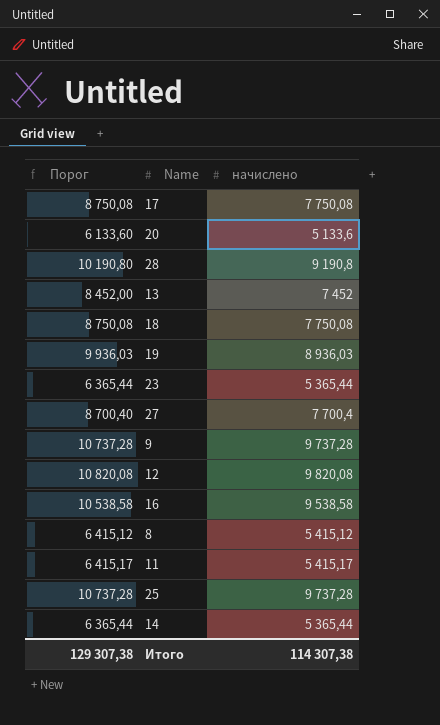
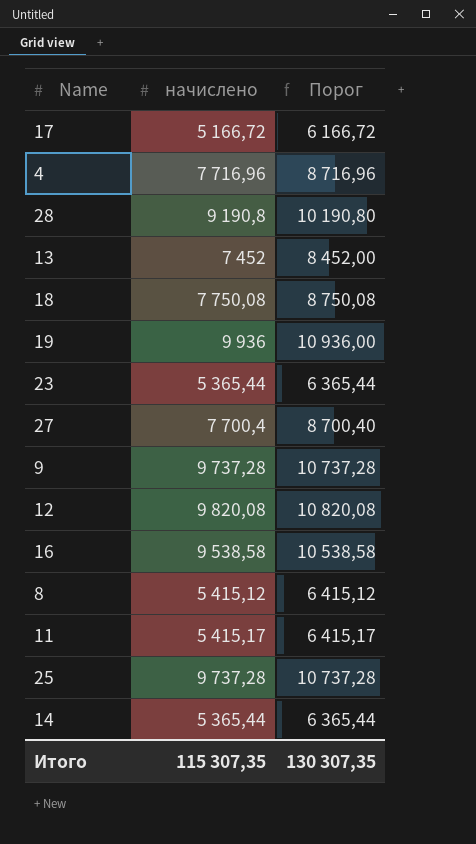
column Порог | position: 1 -> 3
row 20: 6 133,60 | 5 133,6 -> none
17 | начислено: 7 750,08 -> 5 166,72
17 | Порог: 8 750,08 -> 6 166,72
row 4: none -> 7 716,96 | 8 716,96
19 | начислено: 8 936,03 -> 9 936
19 | Порог: 9 936,03 -> 10 936,00
Итого | начислено: 114 307,38 -> 115 307,35
Итого | Порог: 129 307,38 -> 130 307,35

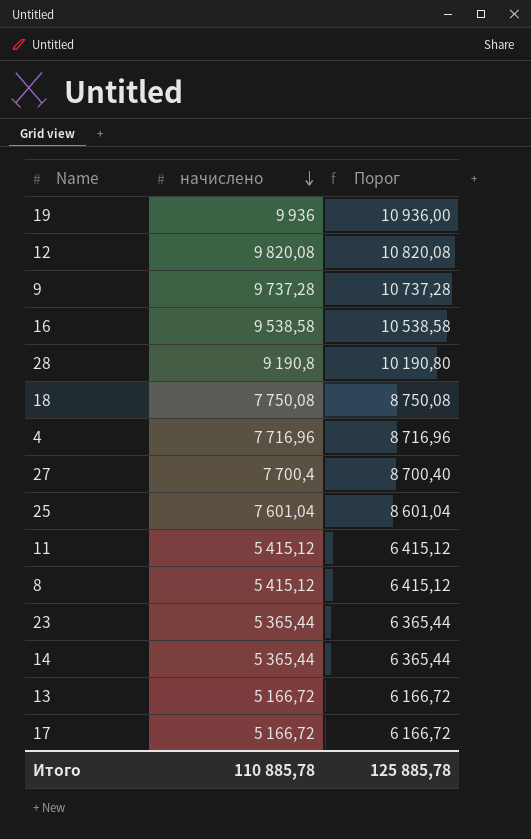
row order: none -> начислено descending
25 | начислено: 9 737,28 -> 7 601,04
25 | Порог: 10 737,28 -> 8 601,04
11 | начислено: 5 415,17 -> 5 415,12
11 | Порог: 6 415,17 -> 6 415,12
13 | начислено: 7 452 -> 5 166,72
13 | Порог: 8 452,00 -> 6 166,72
Итого | начислено: 115 307,35 -> 110 885,78
Итого | Порог: 130 307,35 -> 125 885,78

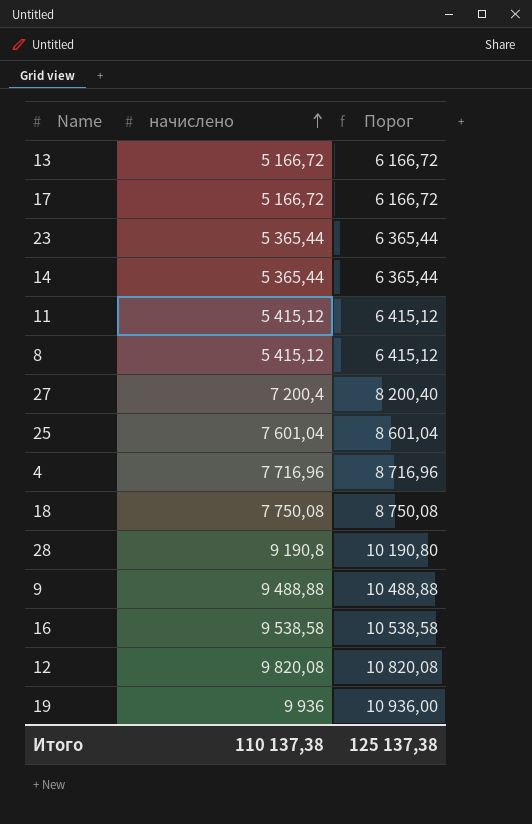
row order: начислено descending -> начислено ascending
27 | начислено: 7 700,4 -> 7 200,4
27 | Порог: 8 700,40 -> 8 200,40
9 | начислено: 9 737,28 -> 9 488,88
9 | Порог: 10 737,28 -> 10 488,88
Итого | начислено: 110 885,78 -> 110 137,38
Итого | Порог: 125 885,78 -> 125 137,38

